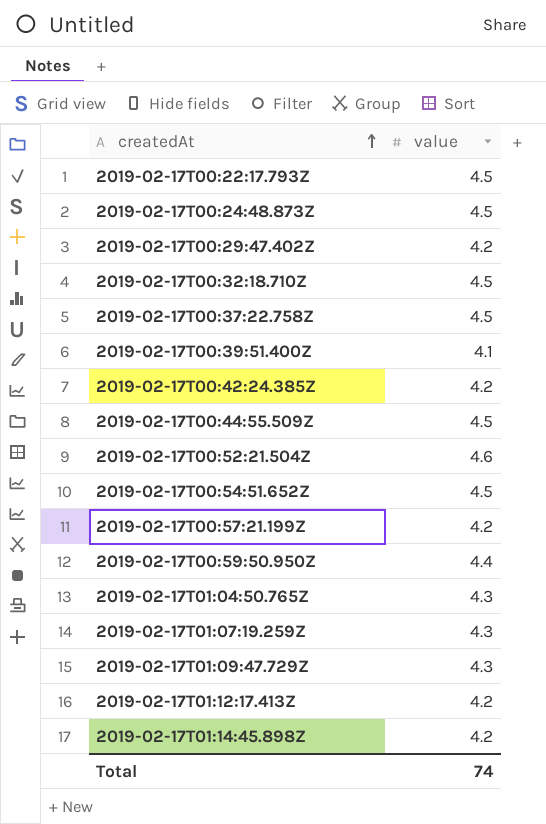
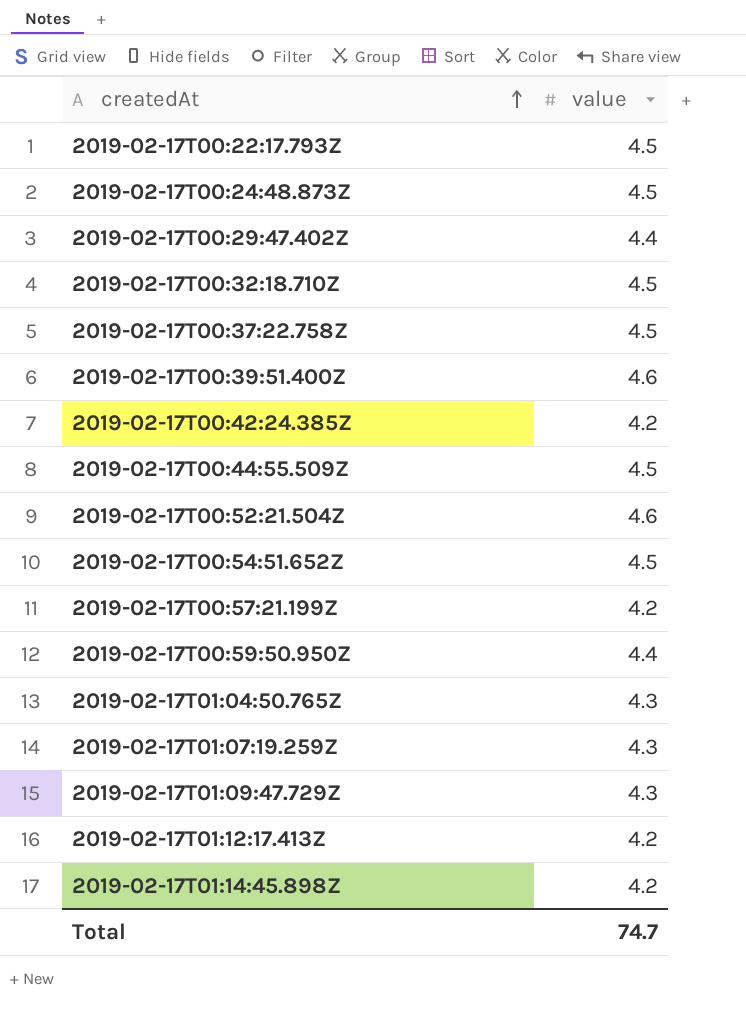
2019-02-17T00:29:47.402Z | value: 4.2 -> 4.4
2019-02-17T00:39:51.400Z | value: 4.1 -> 4.6
Total | value: 74 -> 74.7

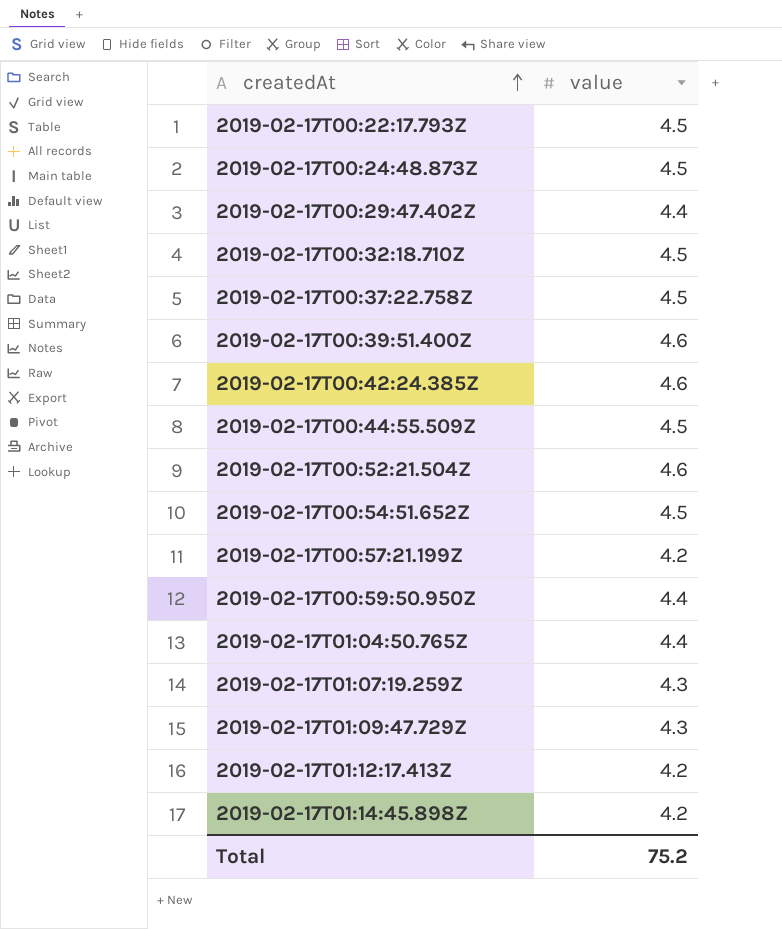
2019-02-17T00:42:24.385Z | value: 4.2 -> 4.6
2019-02-17T01:04:50.765Z | value: 4.3 -> 4.4
Total | value: 74.7 -> 75.2

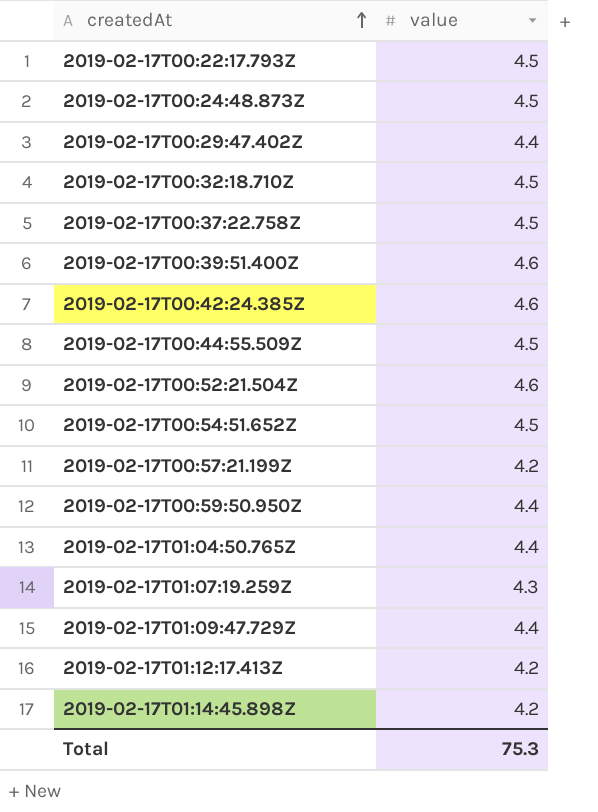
2019-02-17T01:09:47.729Z | value: 4.3 -> 4.4
Total | value: 75.2 -> 75.3

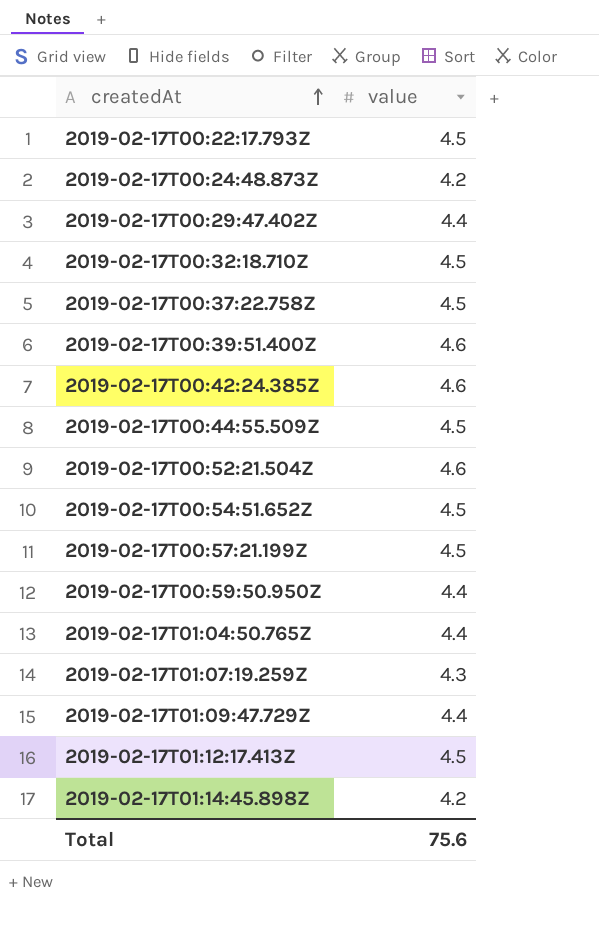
2019-02-17T00:24:48.873Z | value: 4.5 -> 4.2
2019-02-17T00:57:21.199Z | value: 4.2 -> 4.5
2019-02-17T01:12:17.413Z | value: 4.2 -> 4.5
Total | value: 75.3 -> 75.6

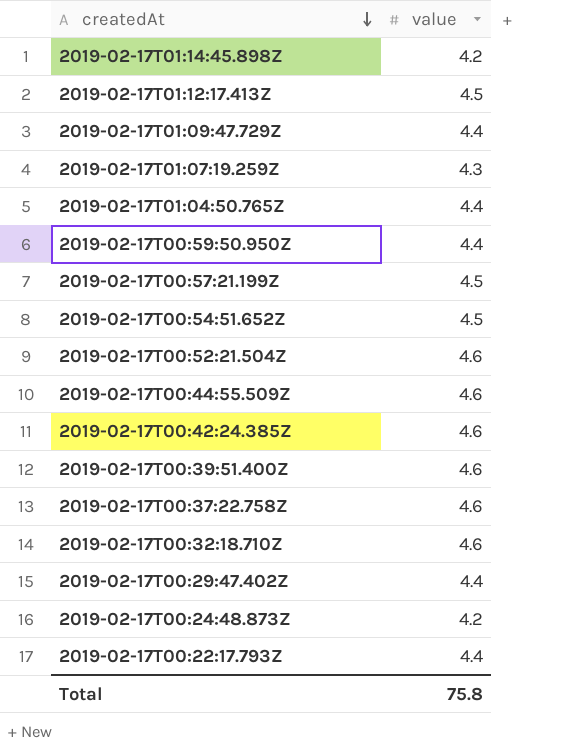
row order: createdAt ascending -> createdAt descending
2019-02-17T00:44:55.509Z | value: 4.5 -> 4.6
2019-02-17T00:37:22.758Z | value: 4.5 -> 4.6
2019-02-17T00:32:18.710Z | value: 4.5 -> 4.6
2019-02-17T00:22:17.793Z | value: 4.5 -> 4.4
Total | value: 75.6 -> 75.8

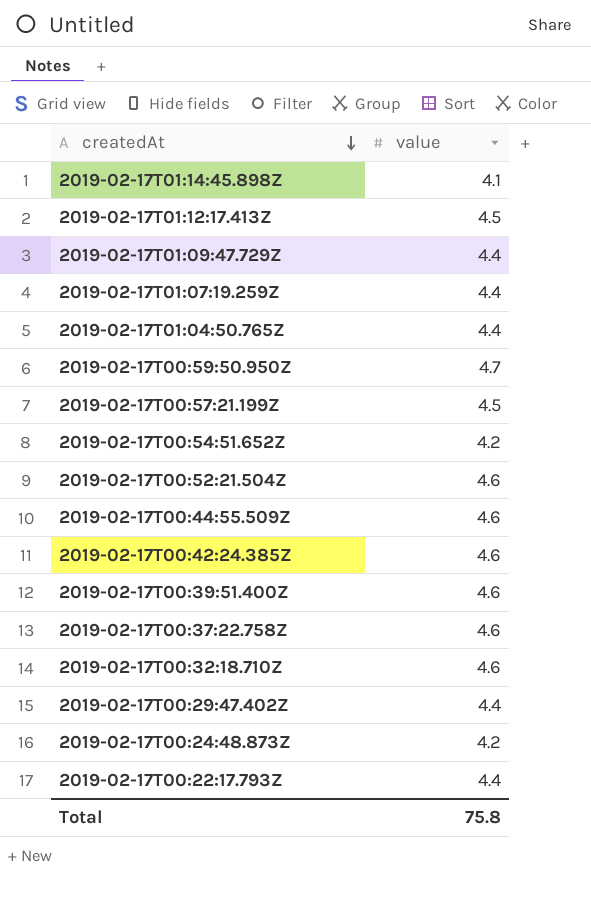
2019-02-17T01:14:45.898Z | value: 4.2 -> 4.1
2019-02-17T01:07:19.259Z | value: 4.3 -> 4.4
2019-02-17T00:59:50.950Z | value: 4.4 -> 4.7
2019-02-17T00:54:51.652Z | value: 4.5 -> 4.2

